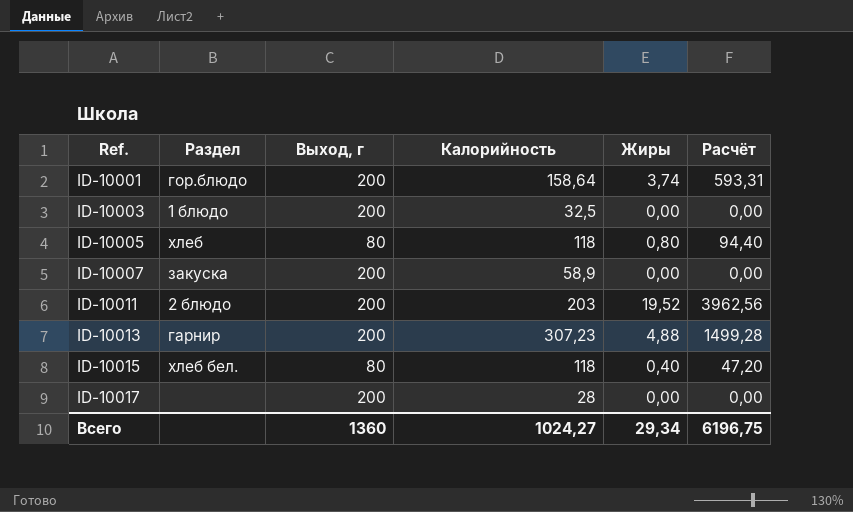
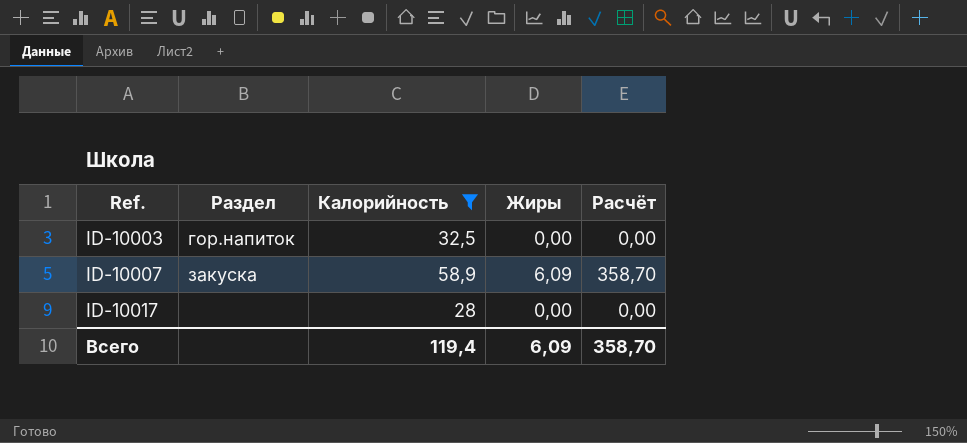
filter: none -> Калорийность <= 58,9
column Выход, г | position: 3 -> none
ID-10003 | Раздел: 1 блюдо -> гор.напиток
ID-10007 | Жиры: 0,00 -> 6,09
ID-10007 | Расчёт: 0,00 -> 358,70
Всего | Калорийность: 1024,27 -> 119,4
Всего | Жиры: 29,34 -> 6,09
Всего | Расчёт: 6196,75 -> 358,70

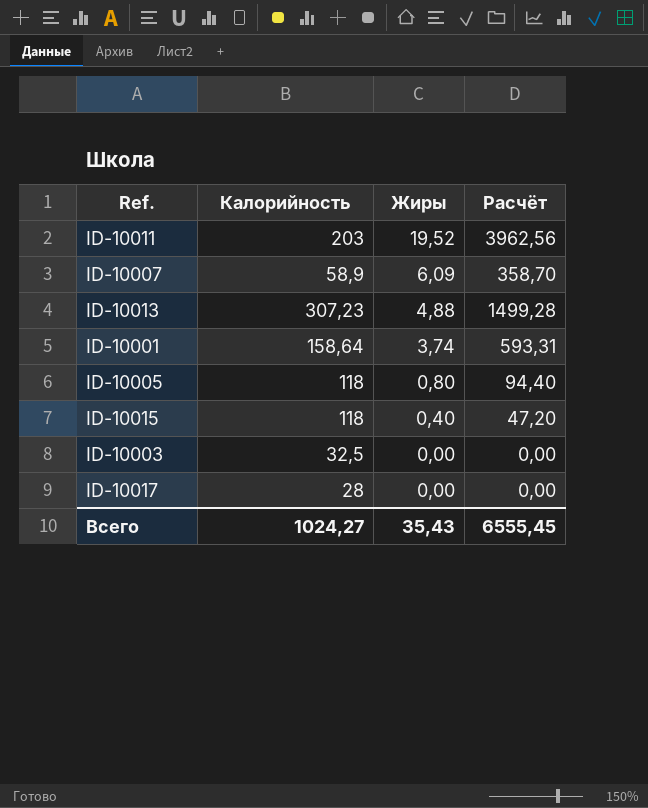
filter: Калорийность <= 58,9 -> none
row order: Ref. ascending -> Жиры descending
column Раздел | position: 2 -> none
Всего | Калорийность: 119,4 -> 1024,27
Всего | Жиры: 6,09 -> 35,43
Всего | Расчёт: 358,70 -> 6555,45

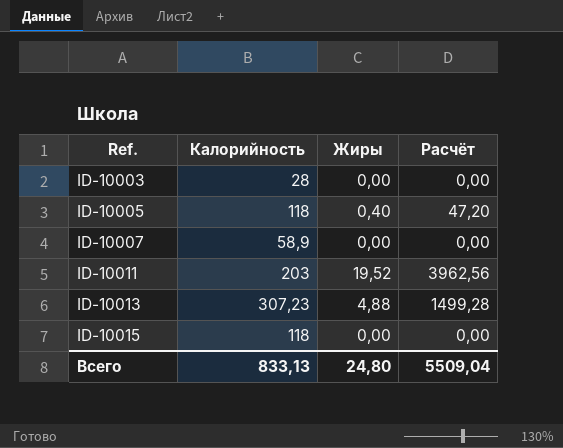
row order: Жиры descending -> Ref. ascending
row ID-10001: 158,64 | 3,74 | 593,31 -> none
row ID-10017: 28 | 0,00 | 0,00 -> none
ID-10003 | Калорийность: 32,5 -> 28
ID-10005 | Жиры: 0,80 -> 0,40
ID-10005 | Расчёт: 94,40 -> 47,20
ID-10007 | Жиры: 6,09 -> 0,00
ID-10007 | Расчёт: 358,70 -> 0,00
ID-10015 | Жиры: 0,40 -> 0,00
ID-10015 | Расчёт: 47,20 -> 0,00
Всего | Калорийность: 1024,27 -> 833,13
Всего | Жиры: 35,43 -> 24,80
Всего | Расчёт: 6555,45 -> 5509,04

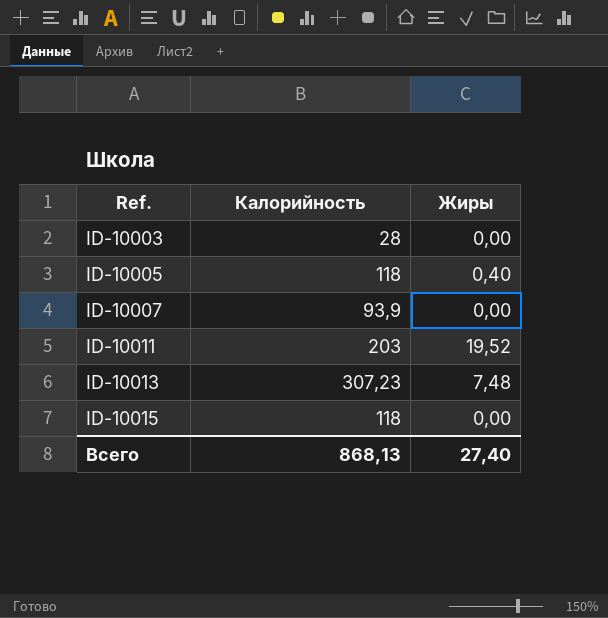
column Расчёт | formula: [Калорийность] * [Жиры] -> none
ID-10007 | Калорийность: 58,9 -> 93,9
ID-10013 | Жиры: 4,88 -> 7,48
Всего | Калорийность: 833,13 -> 868,13
Всего | Жиры: 24,80 -> 27,40

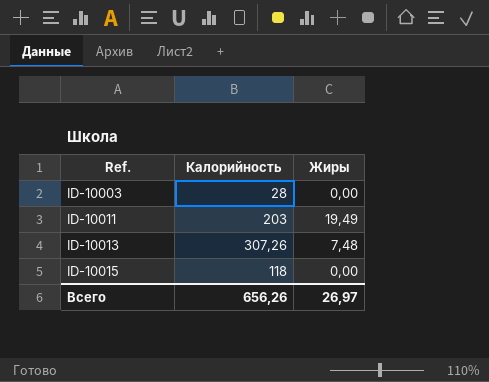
row ID-10005: 118 | 0,40 -> none
row ID-10007: 93,9 | 0,00 -> none
ID-10011 | Жиры: 19,52 -> 19,49
ID-10013 | Калорийность: 307,23 -> 307,26
Всего | Калорийность: 868,13 -> 656,26
Всего | Жиры: 27,40 -> 26,97

